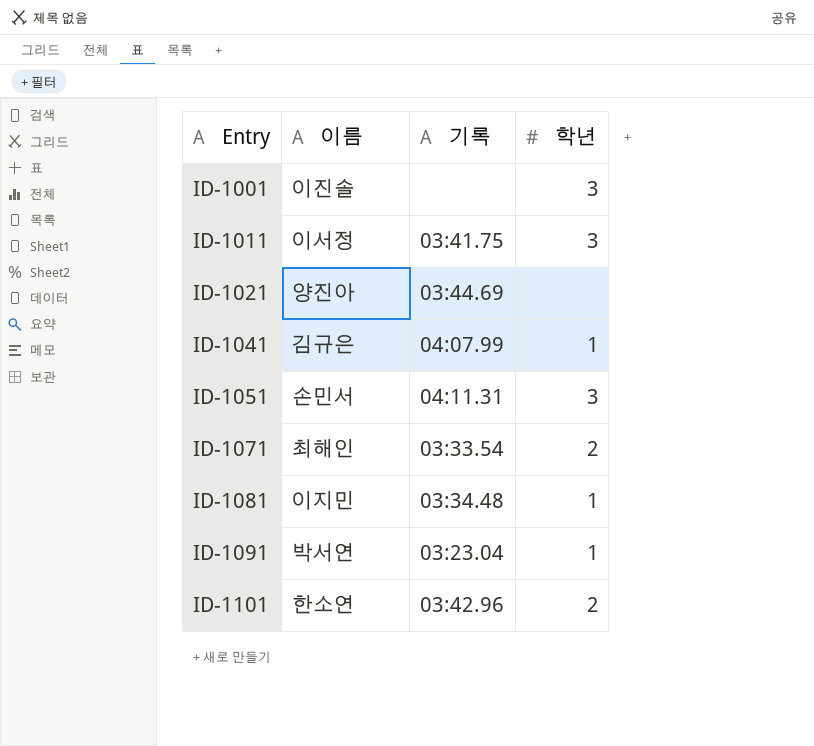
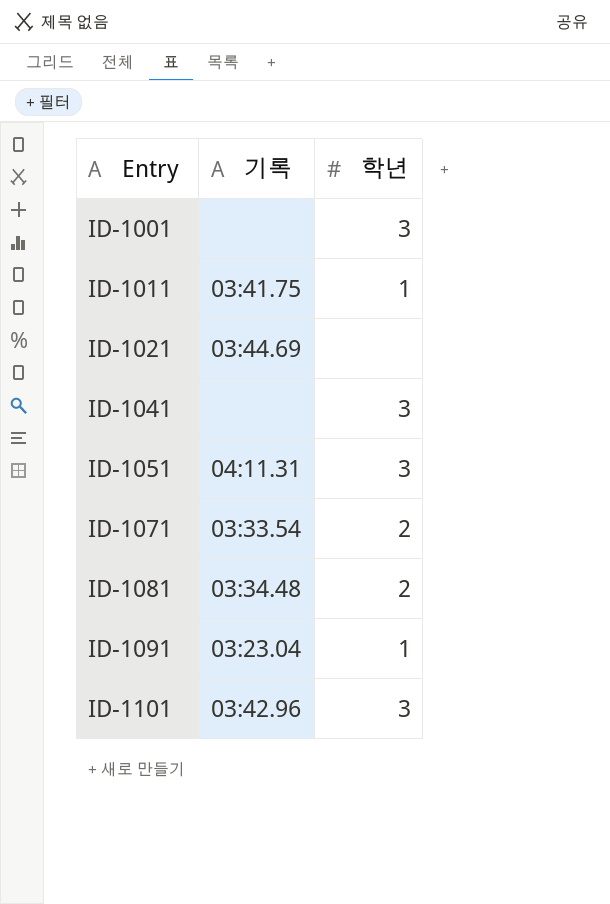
column 이름 | position: 2 -> none
ID-1011 | 학년: 3 -> 1
ID-1041 | 기록: 04:07.99 -> none
ID-1041 | 학년: 1 -> 3
ID-1081 | 학년: 1 -> 2
ID-1101 | 학년: 2 -> 3

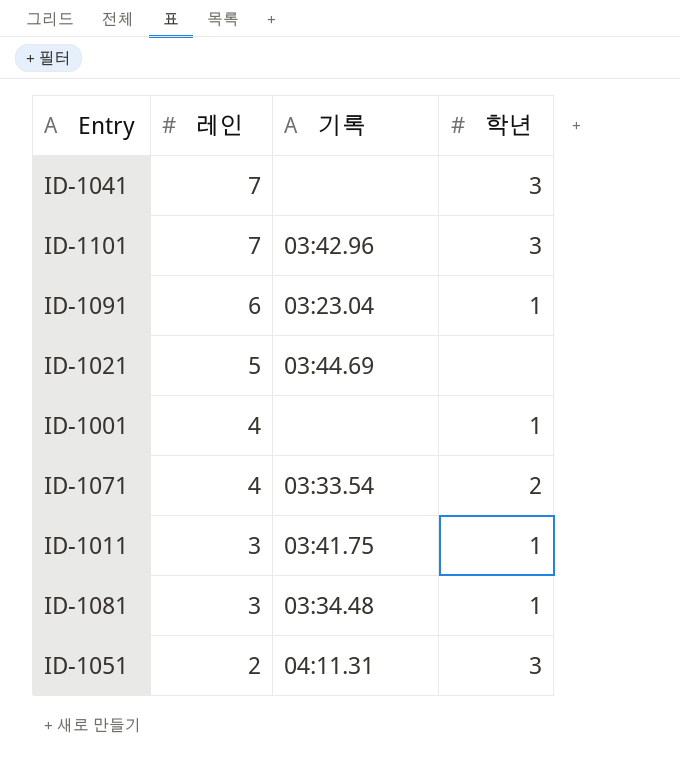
row order: Entry ascending -> 레인 descending
column 레인 | position: none -> 2
ID-1001 | 학년: 3 -> 1
ID-1081 | 학년: 2 -> 1

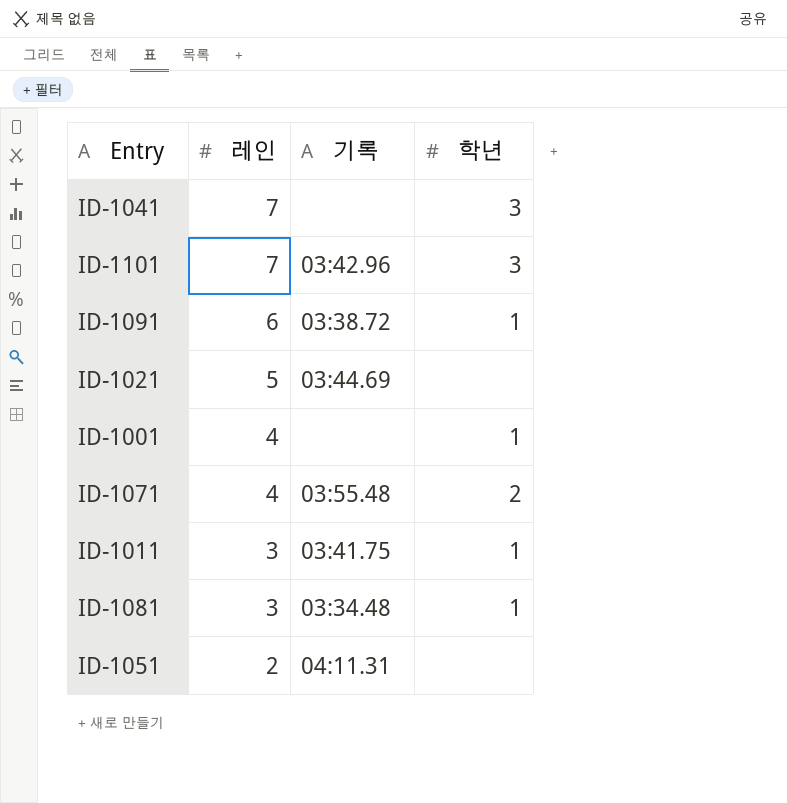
ID-1091 | 기록: 03:23.04 -> 03:38.72
ID-1071 | 기록: 03:33.54 -> 03:55.48
ID-1051 | 학년: 3 -> none

